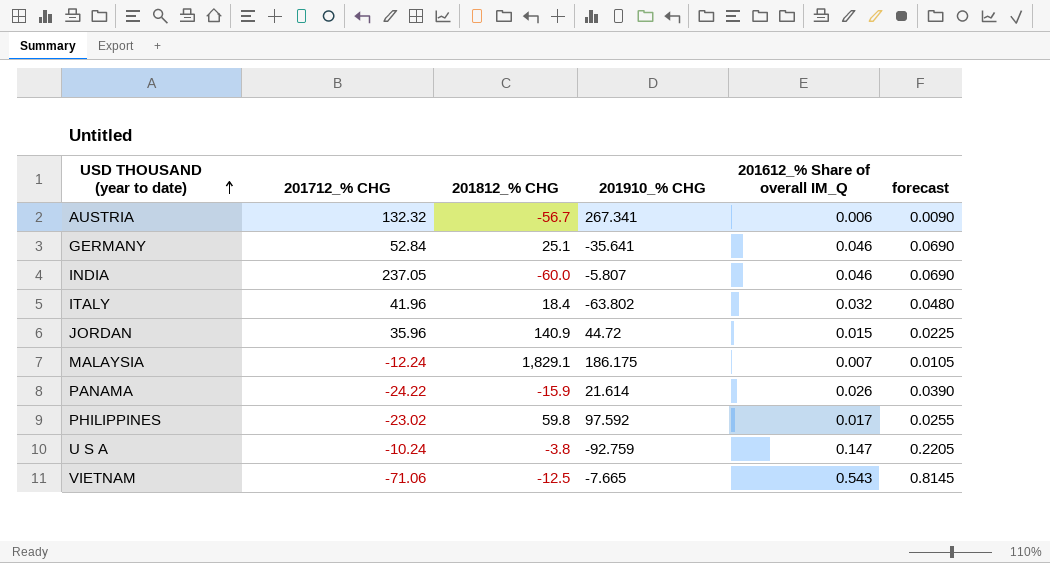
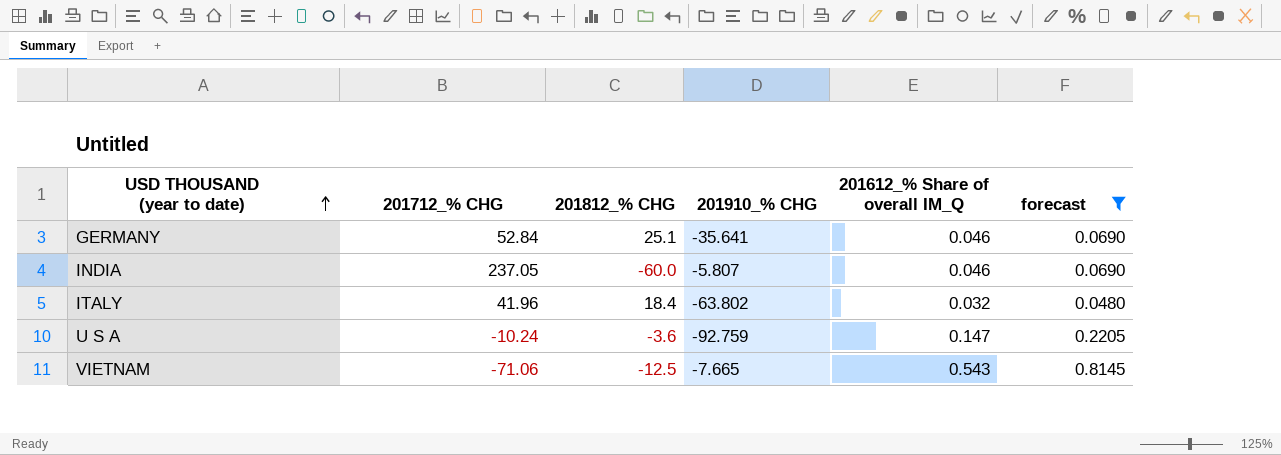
filter: none -> forecast >= 0.0480
U S A | 201812_% CHG: -3.8 -> -3.6

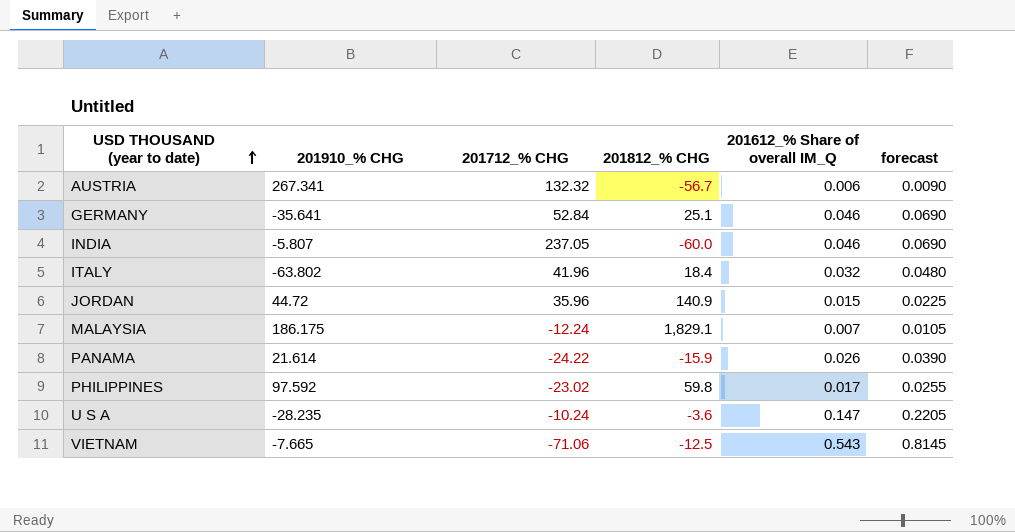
filter: forecast >= 0.0480 -> none
column 201910_% CHG | position: 4 -> 2
U S A | 201910_% CHG: -92.759 -> -28.235

